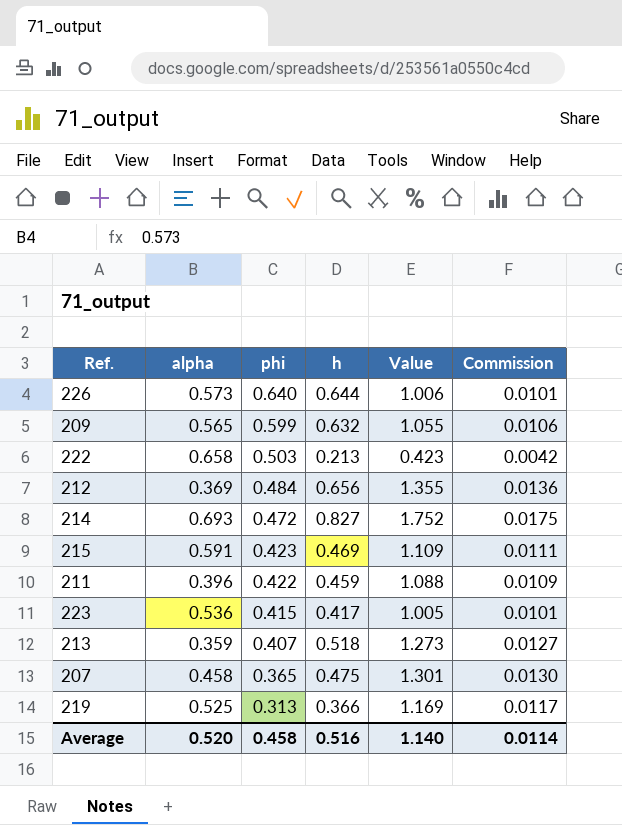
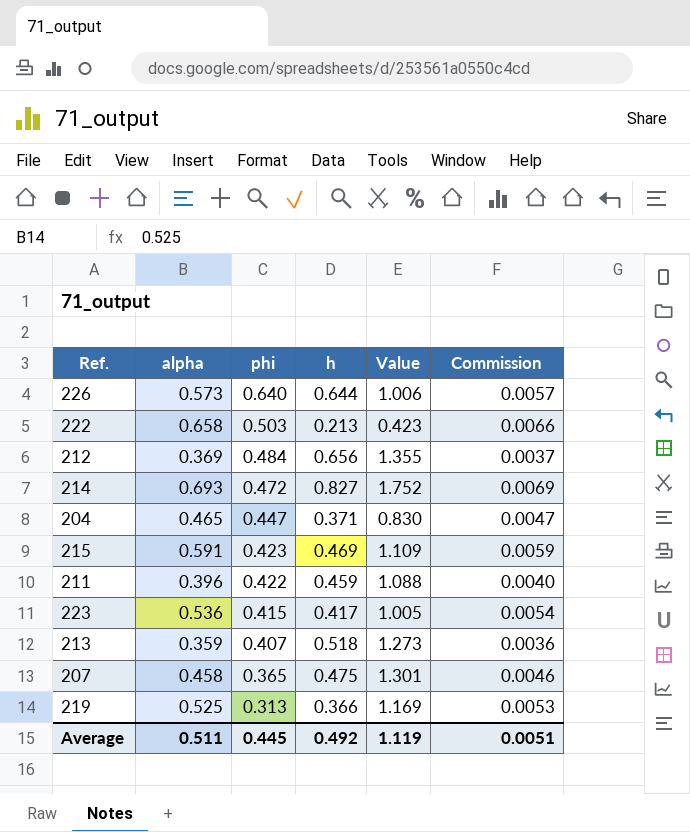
column Commission | formula: [Value] * 0.01 -> [alpha] * 0.01
row 209: 0.565 | 0.599 | 0.632 | 1.055 | 0.0106 -> none
row 204: none -> 0.465 | 0.447 | 0.371 | 0.830 | 0.0047
Average | alpha: 0.520 -> 0.511
Average | phi: 0.458 -> 0.445
Average | h: 0.516 -> 0.492
Average | Value: 1.140 -> 1.119
Average | Commission: 0.0114 -> 0.0051

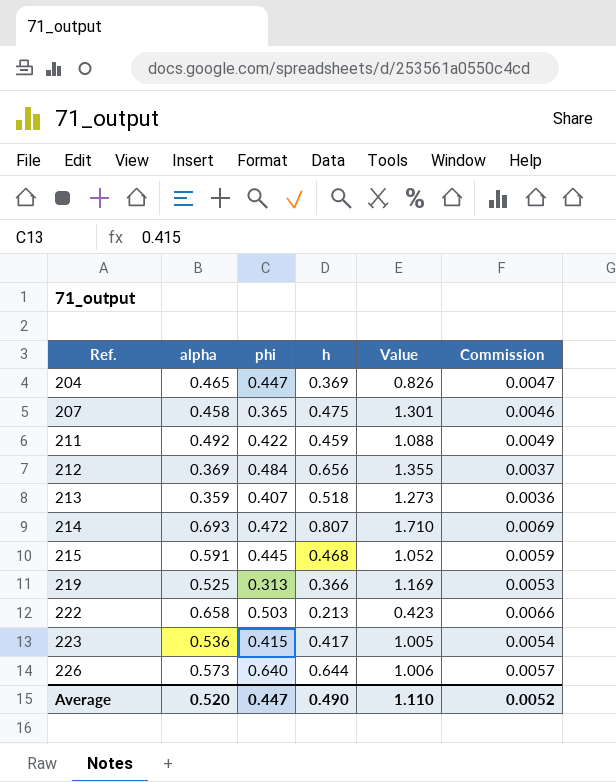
row order: phi descending -> Ref. ascending
204 | h: 0.371 -> 0.369
204 | Value: 0.830 -> 0.826
211 | alpha: 0.396 -> 0.492
211 | Commission: 0.0040 -> 0.0049
214 | h: 0.827 -> 0.807
214 | Value: 1.752 -> 1.710
215 | phi: 0.423 -> 0.445
215 | h: 0.469 -> 0.468
215 | Value: 1.109 -> 1.052
Average | alpha: 0.511 -> 0.520
Average | phi: 0.445 -> 0.447
Average | h: 0.492 -> 0.490
Average | Value: 1.119 -> 1.110
Average | Commission: 0.0051 -> 0.0052

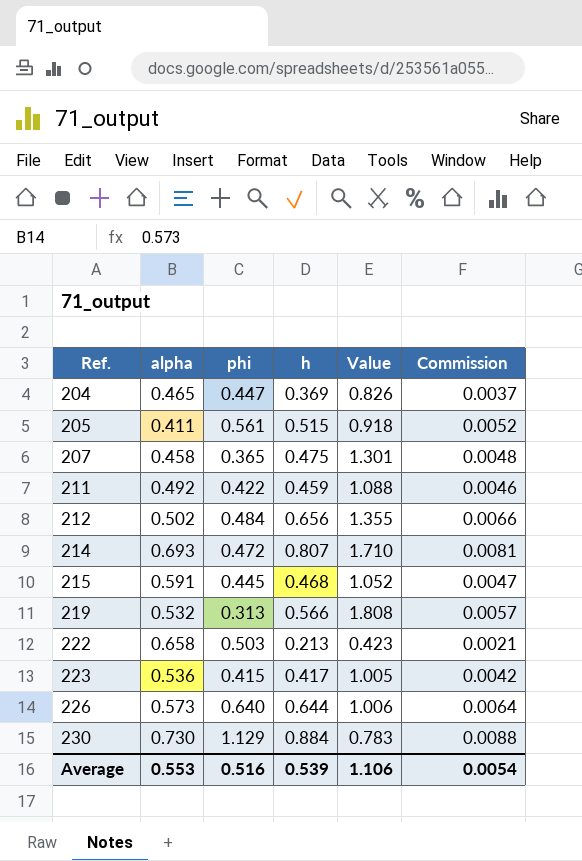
column Commission | formula: [alpha] * 0.01 -> [h] * 0.01
row 213: 0.359 | 0.407 | 0.518 | 1.273 | 0.0036 -> none
row 205: none -> 0.411 | 0.561 | 0.515 | 0.918 | 0.0052
212 | alpha: 0.369 -> 0.502
219 | alpha: 0.525 -> 0.532
219 | h: 0.366 -> 0.566
219 | Value: 1.169 -> 1.808
row 230: none -> 0.730 | 1.129 | 0.884 | 0.783 | 0.0088
Average | alpha: 0.520 -> 0.553
Average | phi: 0.447 -> 0.516
Average | h: 0.490 -> 0.539
Average | Value: 1.110 -> 1.106
Average | Commission: 0.0052 -> 0.0054

